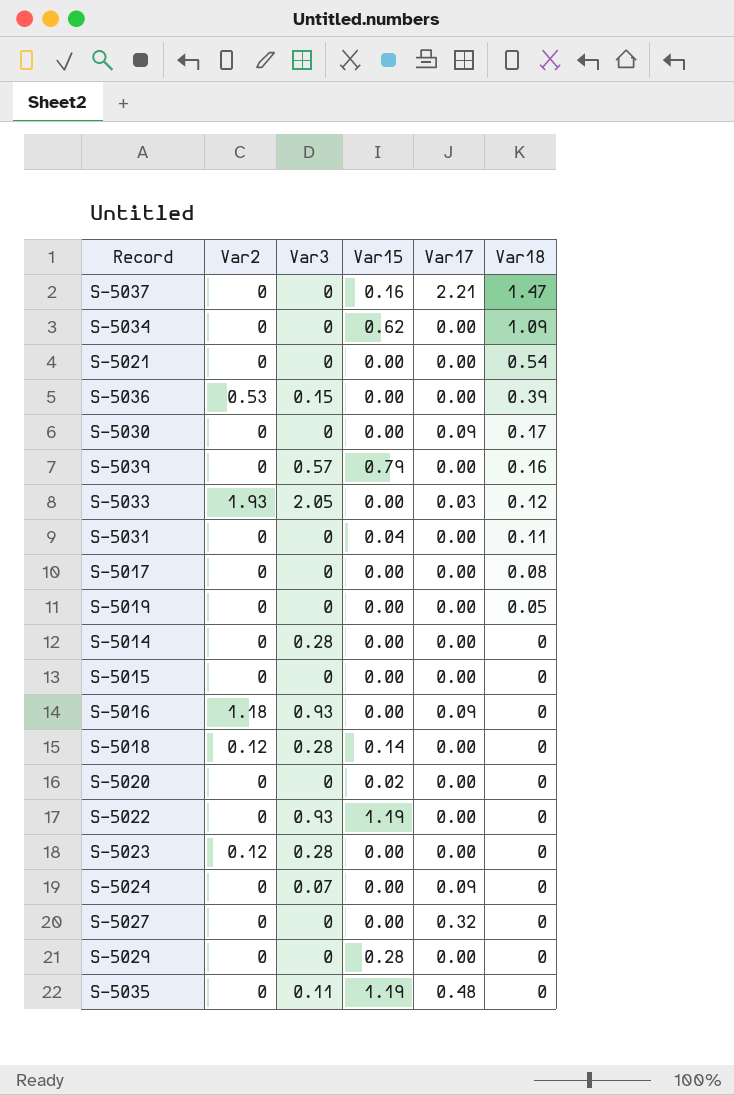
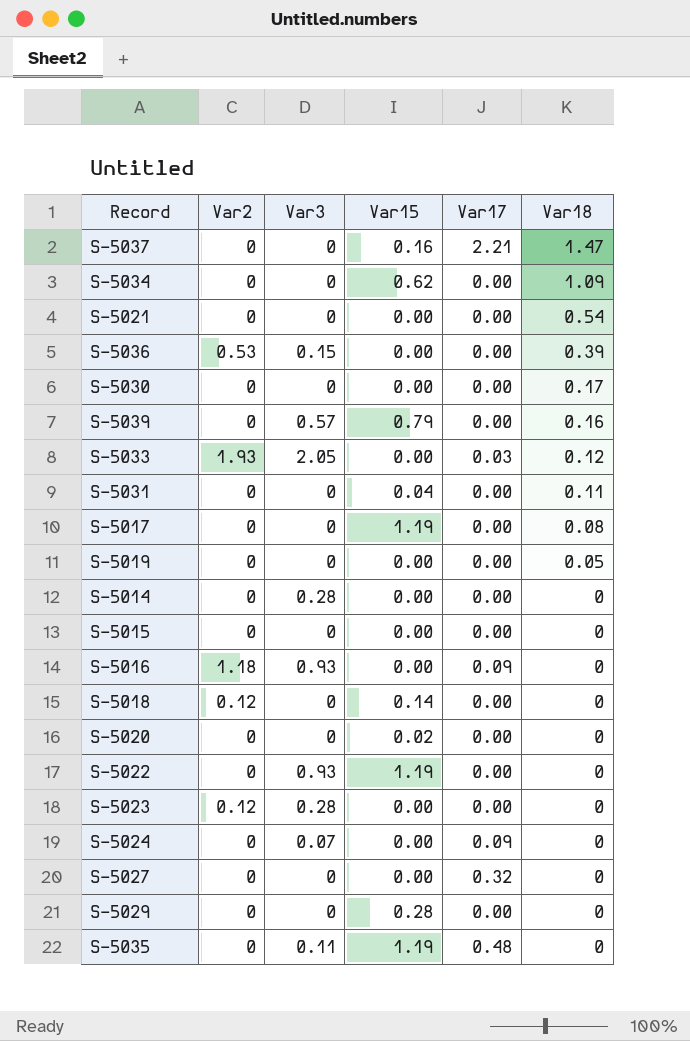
S-5030 | Var17: 0.09 -> 0.00
S-5017 | Var15: 0.00 -> 1.19
S-5018 | Var3: 0.28 -> 0

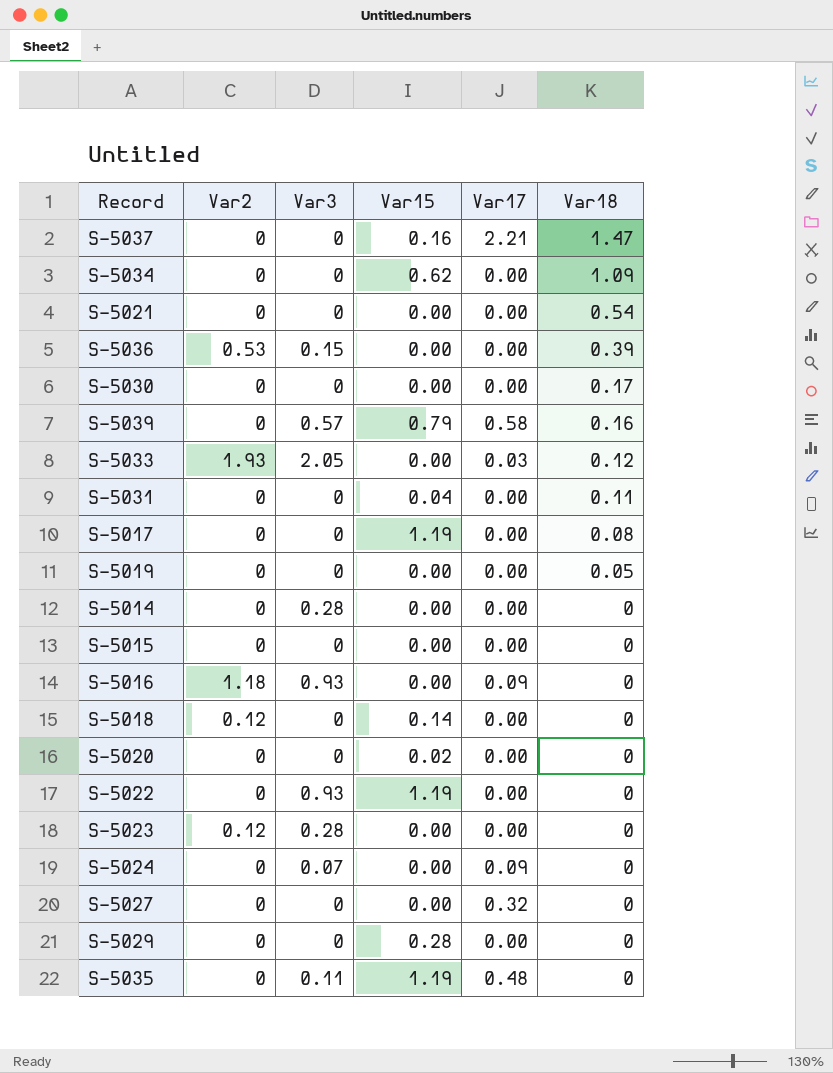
S-5039 | Var17: 0.00 -> 0.58

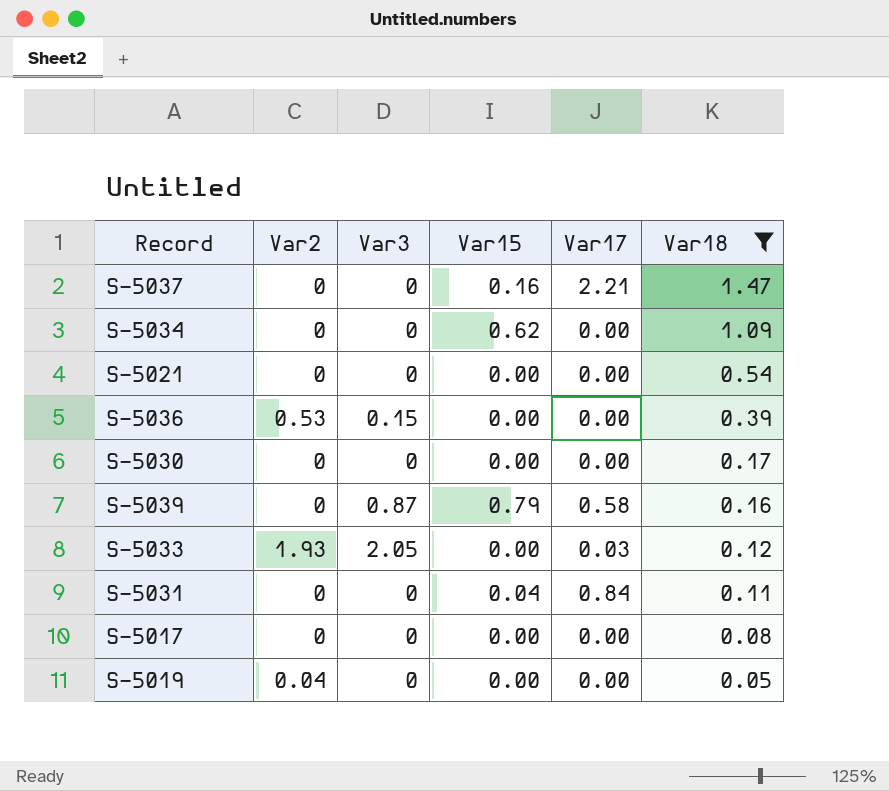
filter: none -> Var18 != 0
S-5039 | Var3: 0.57 -> 0.87
S-5031 | Var17: 0.00 -> 0.84
S-5017 | Var15: 1.19 -> 0.00
S-5019 | Var2: 0 -> 0.04

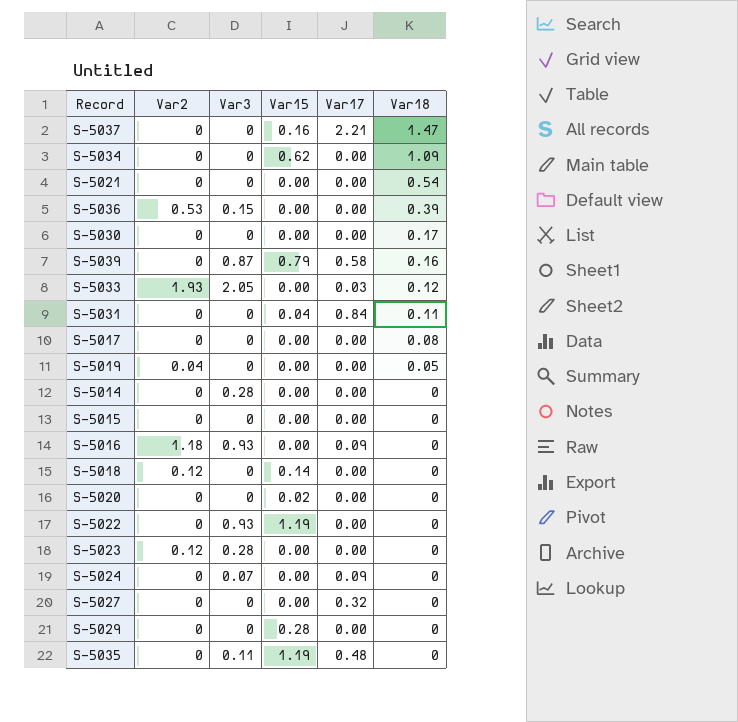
filter: Var18 != 0 -> none

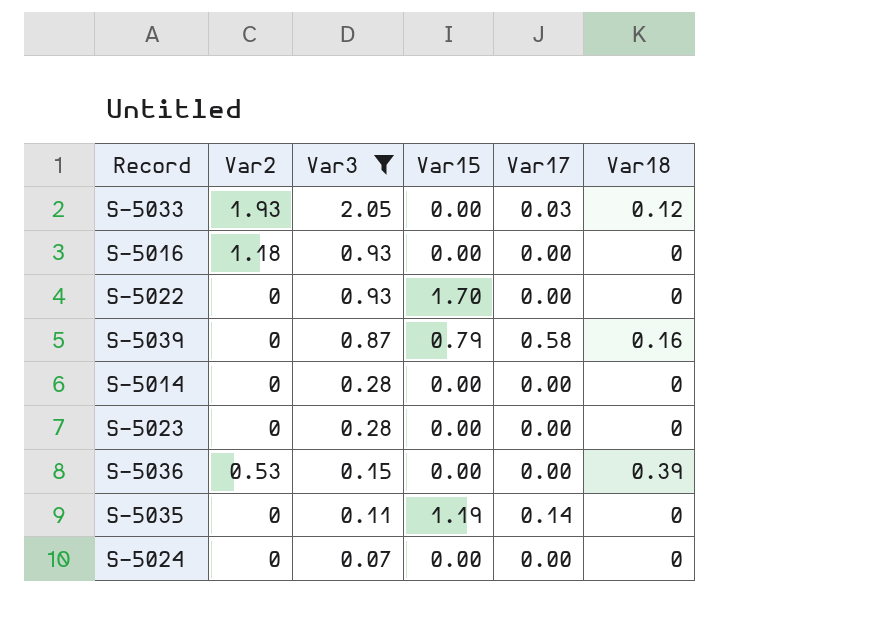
filter: none -> Var3 != 0
row order: Var18 descending -> Var3 descending
S-5016 | Var17: 0.09 -> 0.00
S-5022 | Var15: 1.19 -> 1.70
S-5023 | Var2: 0.12 -> 0
S-5035 | Var17: 0.48 -> 0.14
S-5024 | Var17: 0.09 -> 0.00

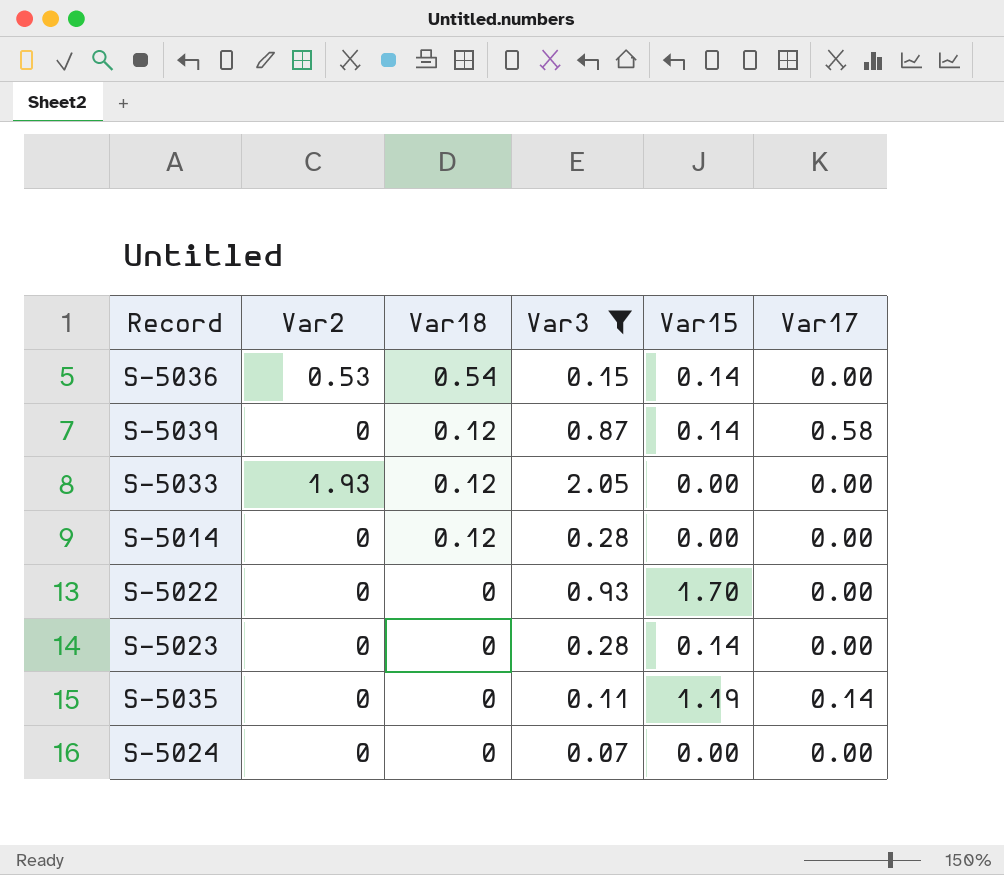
row order: Var3 descending -> Var18 descending
column Var18 | position: 6 -> 3
row S-5016: 1.18 | 0.93 | 0.00 | 0.00 | 0 -> none
S-5036 | Var18: 0.39 -> 0.54
S-5036 | Var15: 0.00 -> 0.14
S-5039 | Var18: 0.16 -> 0.12
S-5039 | Var15: 0.79 -> 0.14
S-5033 | Var17: 0.03 -> 0.00
S-5014 | Var18: 0 -> 0.12
S-5023 | Var15: 0.00 -> 0.14

